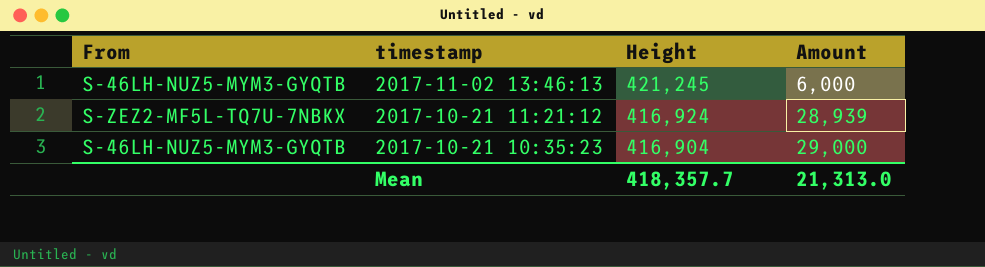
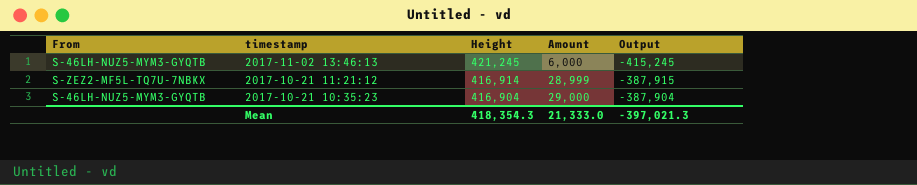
column Output | formula: none -> [Amount] - [Height]
2017-10-21 11:21:12 | Height: 416,924 -> 416,914
2017-10-21 11:21:12 | Amount: 28,939 -> 28,999
Mean | Height: 418,357.7 -> 418,354.3
Mean | Amount: 21,313.0 -> 21,333.0

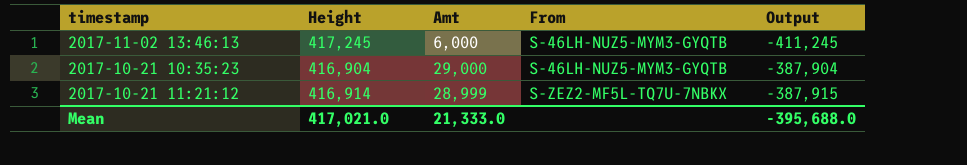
row order: timestamp descending -> From ascending
column name: Amount -> Amt
column From | position: 1 -> 4
2017-11-02 13:46:13 | Height: 421,245 -> 417,245
2017-11-02 13:46:13 | Output: -415,245 -> -411,245
Mean | Height: 418,354.3 -> 417,021.0
Mean | Output: -397,021.3 -> -395,688.0

